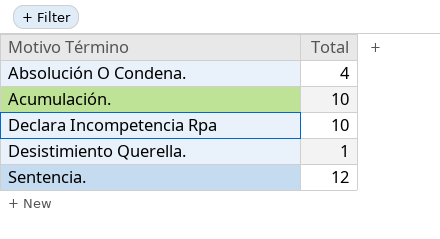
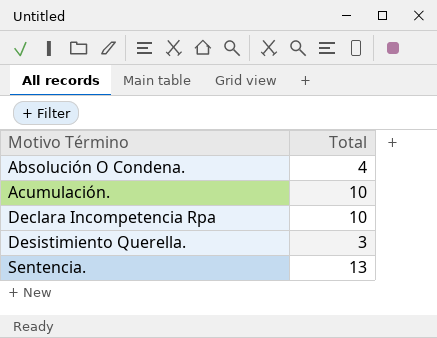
Desistimiento Querella. | Total: 1 -> 3
Sentencia. | Total: 12 -> 13

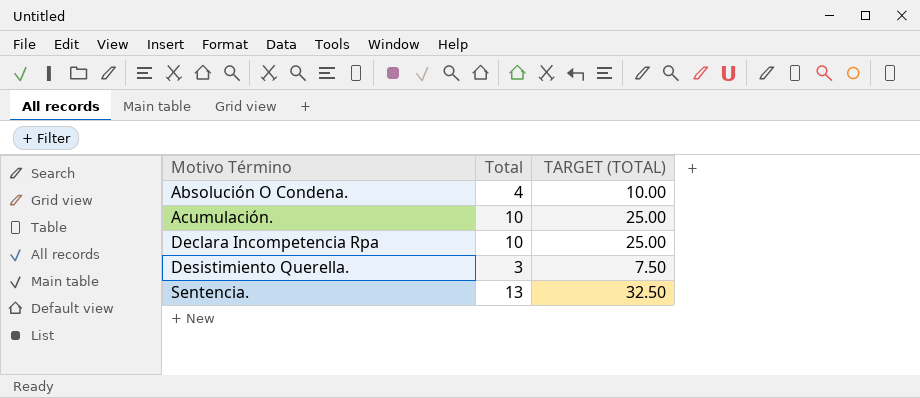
column TARGET (TOTAL) | formula: none -> [Total] * 2.5

